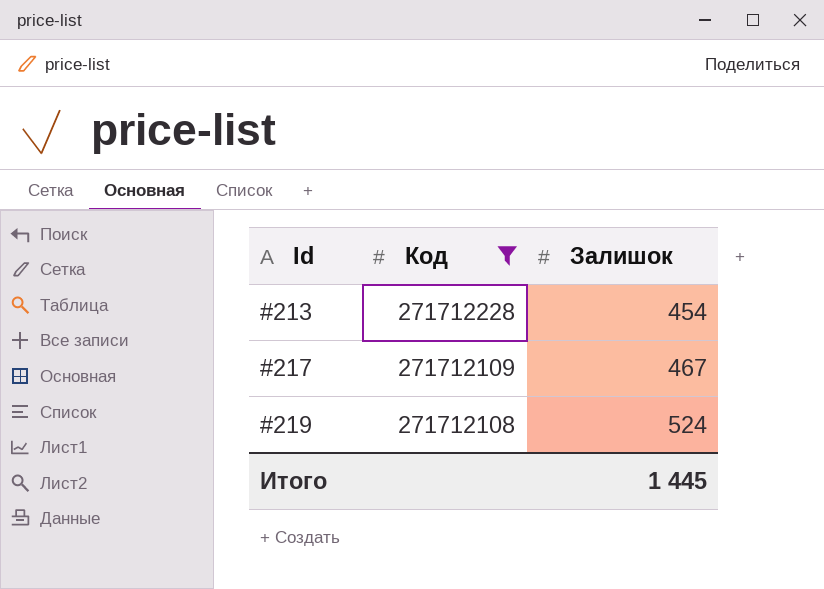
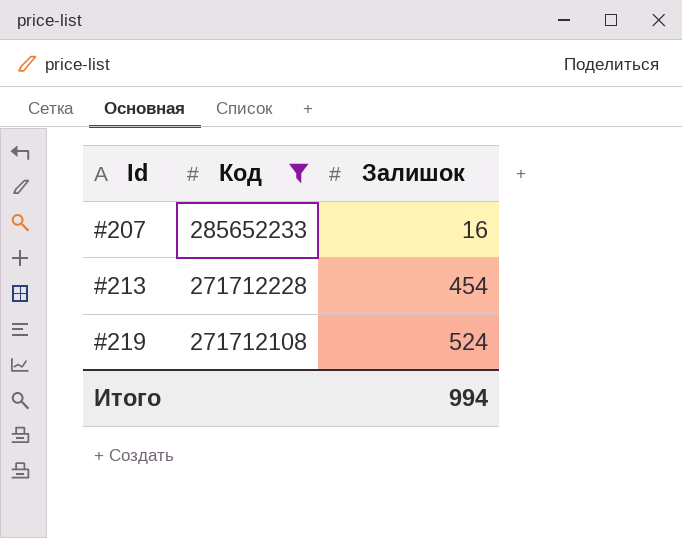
row #217: 271712109 | 467 -> none
row #207: none -> 285652233 | 16
Итого | Залишок: 1 445 -> 994

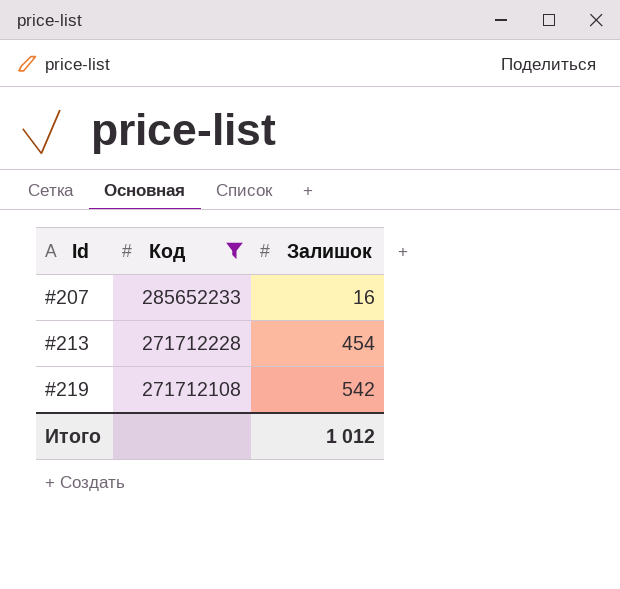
#219 | Залишок: 524 -> 542
Итого | Залишок: 994 -> 1 012

